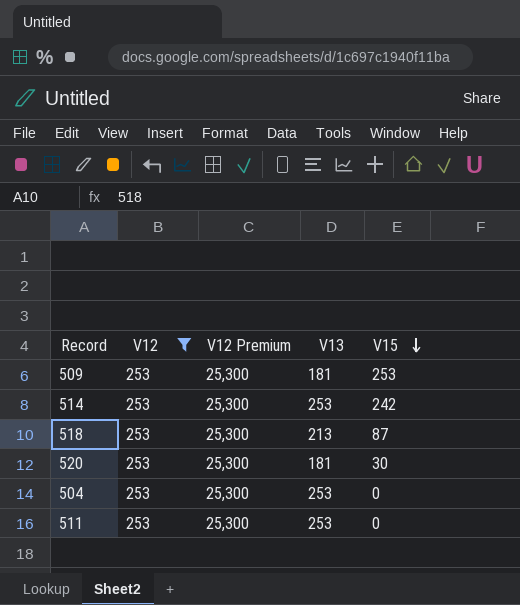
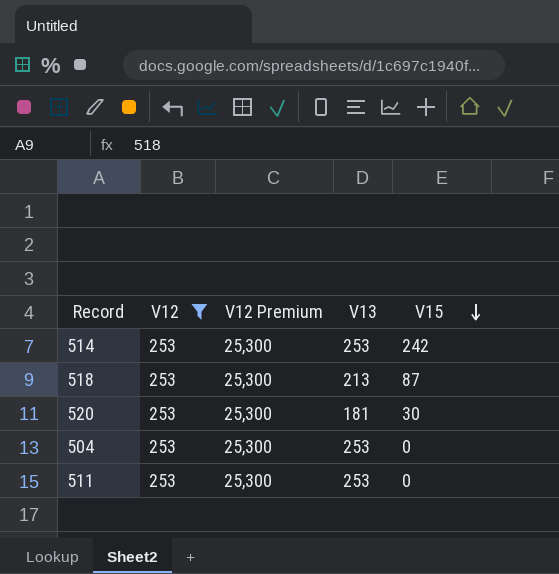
row 509: 253 | 25,300 | 181 | 253 -> none

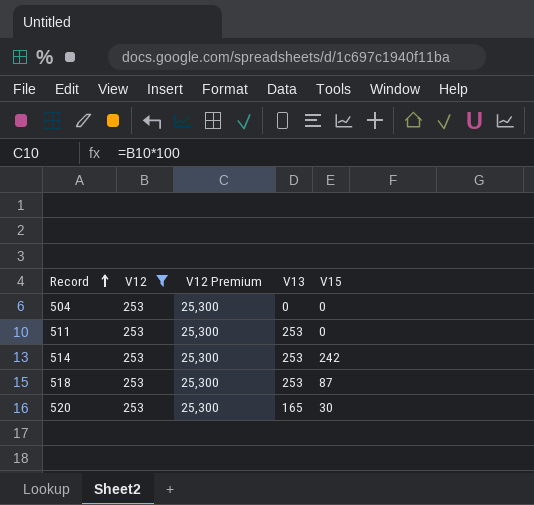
row order: V15 descending -> Record ascending
504 | V13: 253 -> 0
518 | V13: 213 -> 253
520 | V13: 181 -> 165

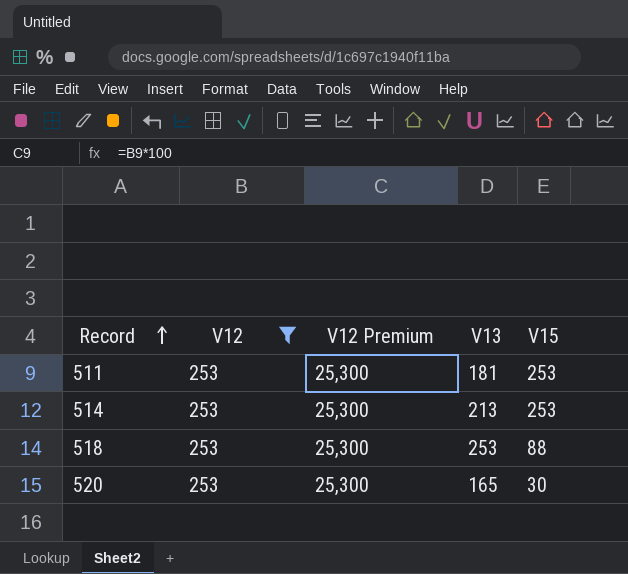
row 504: 253 | 25,300 | 0 | 0 -> none
511 | V13: 253 -> 181
511 | V15: 0 -> 253
514 | V13: 253 -> 213
514 | V15: 242 -> 253
518 | V15: 87 -> 88

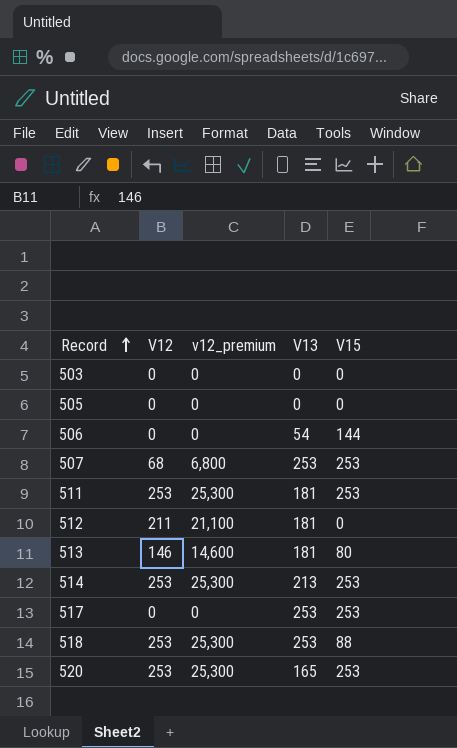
filter: V12 = 253 -> none
column name: V12 Premium -> v12_premium
520 | V15: 30 -> 253

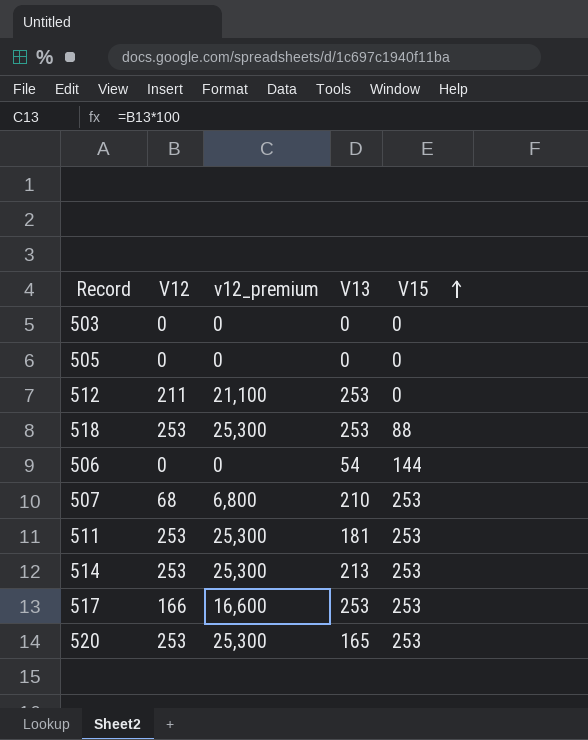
row order: Record ascending -> V15 ascending
row 513: 146 | 14,600 | 181 | 80 -> none
512 | V13: 181 -> 253
507 | V13: 253 -> 210
517 | V12: 0 -> 166
517 | v12_premium: 0 -> 16,600

